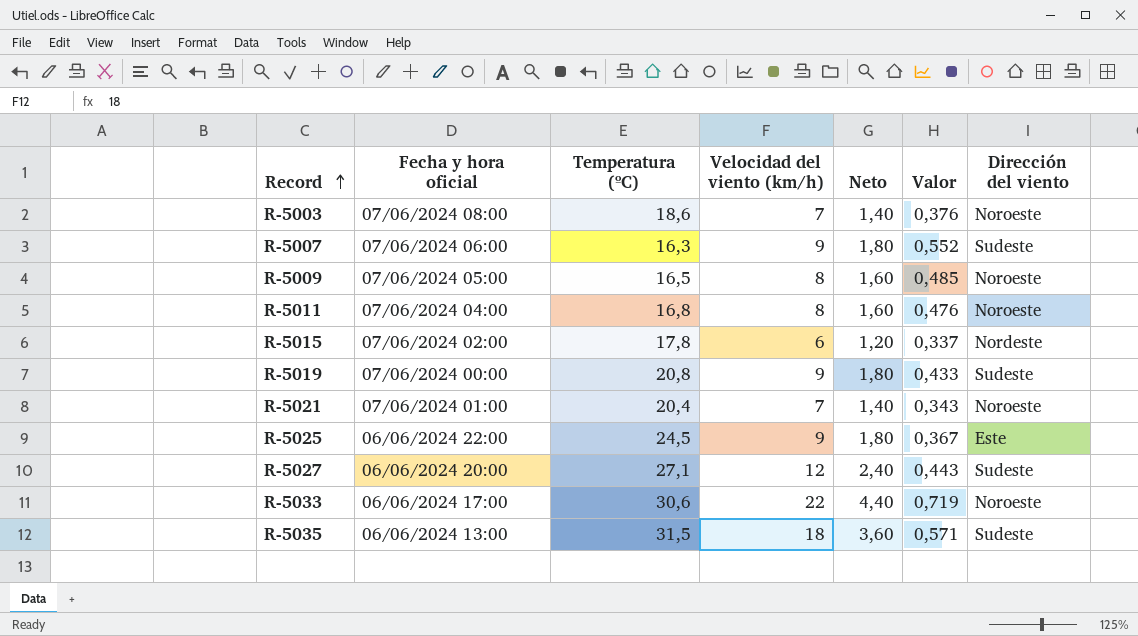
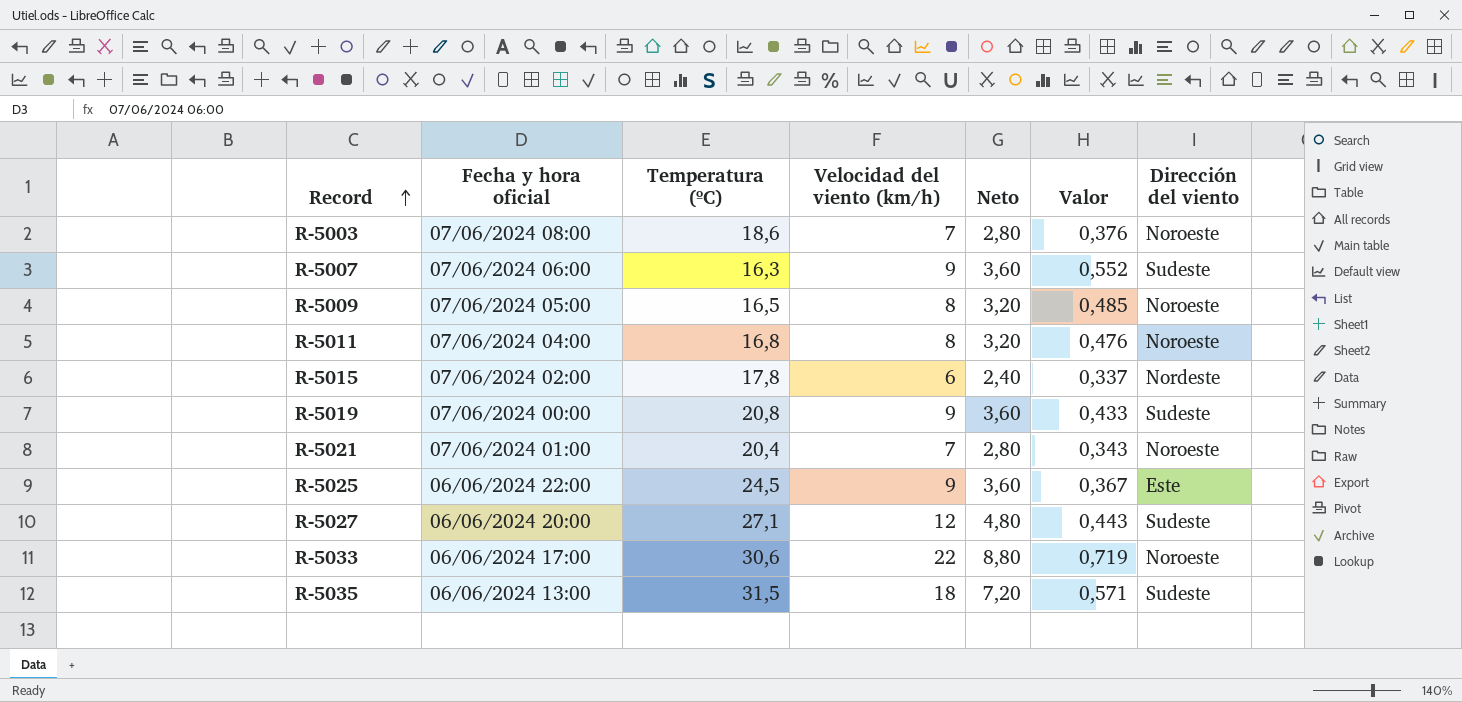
column Neto | formula: [Velocidad del viento (km/h)] * 0,2 -> [Velocidad del viento (km/h)] * 0,4

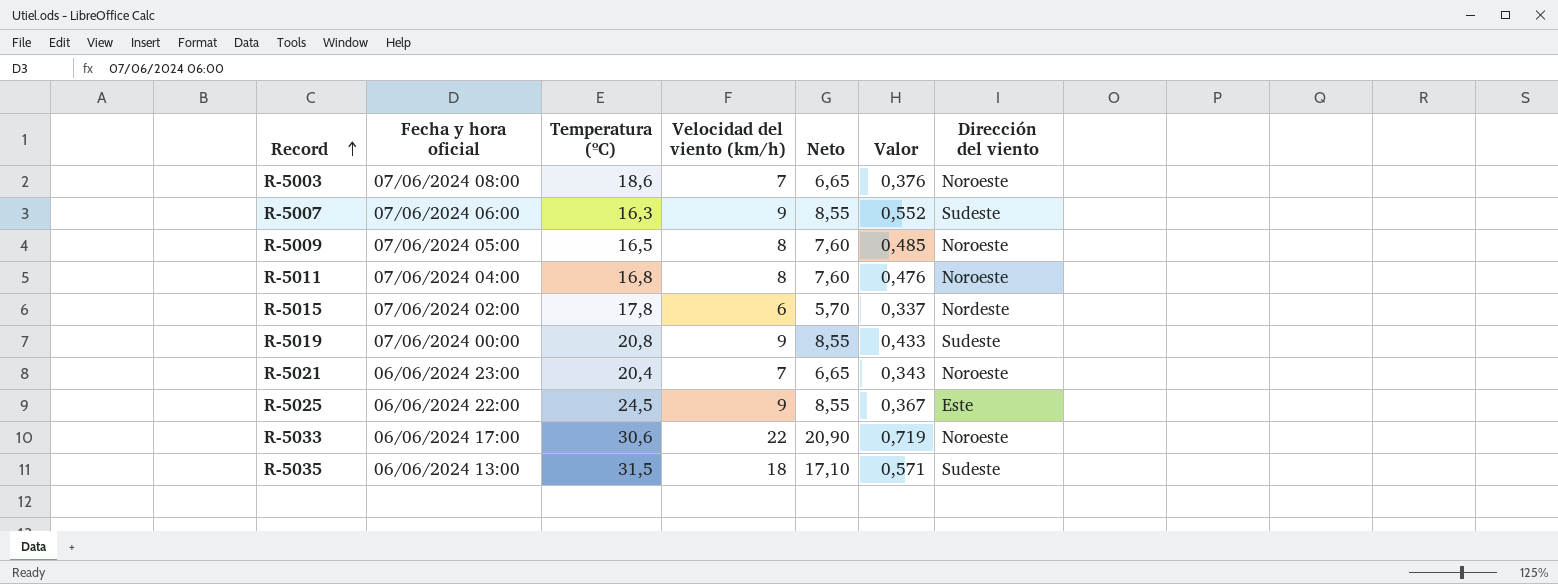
column Neto | formula: [Velocidad del viento (km/h)] * 0,4 -> [Velocidad del viento (km/h)] * 0,95
row R-5027: 06/06/2024 20:00 | 27,1 | 12 | 4,80 | 0,443 | Sudeste -> none
R-5021 | Fecha y hora oficial: 07/06/2024 01:00 -> 06/06/2024 23:00

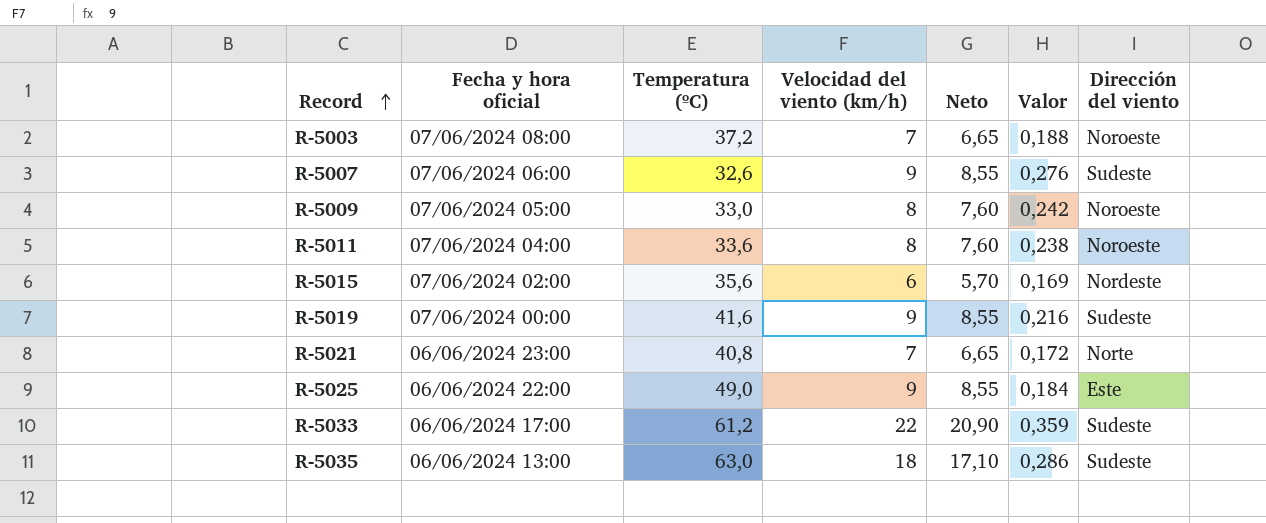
R-5003 | Temperatura (ºC): 18,6 -> 37,2
R-5003 | Valor: 0,376 -> 0,188
R-5007 | Temperatura (ºC): 16,3 -> 32,6
R-5007 | Valor: 0,552 -> 0,276
R-5009 | Temperatura (ºC): 16,5 -> 33,0
R-5009 | Valor: 0,485 -> 0,242
R-5011 | Temperatura (ºC): 16,8 -> 33,6
R-5011 | Valor: 0,476 -> 0,238
R-5015 | Temperatura (ºC): 17,8 -> 35,6
R-5015 | Valor: 0,337 -> 0,169
R-5019 | Temperatura (ºC): 20,8 -> 41,6
R-5019 | Valor: 0,433 -> 0,216
R-5021 | Temperatura (ºC): 20,4 -> 40,8
R-5021 | Valor: 0,343 -> 0,172
R-5021 | Dirección del viento: Noroeste -> Norte
R-5025 | Temperatura (ºC): 24,5 -> 49,0
R-5025 | Valor: 0,367 -> 0,184
R-5033 | Temperatura (ºC): 30,6 -> 61,2
R-5033 | Valor: 0,719 -> 0,359
R-5033 | Dirección del viento: Noroeste -> Sudeste
R-5035 | Temperatura (ºC): 31,5 -> 63,0
R-5035 | Valor: 0,571 -> 0,286

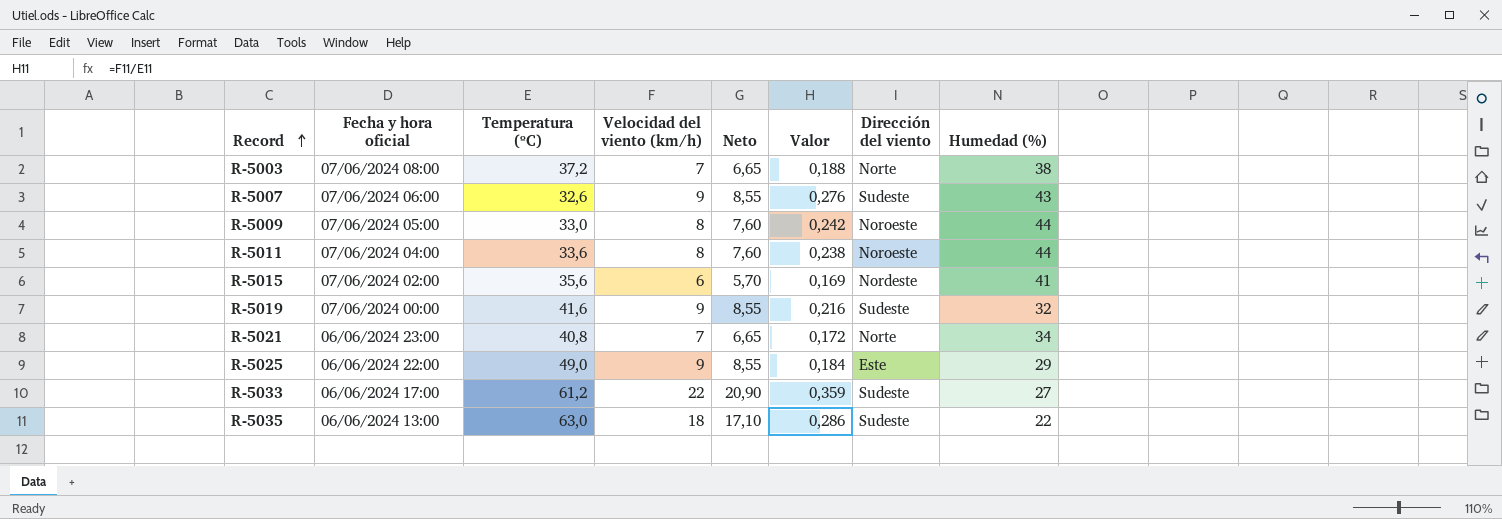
column Humedad (%) | position: none -> 8
R-5003 | Dirección del viento: Noroeste -> Norte

